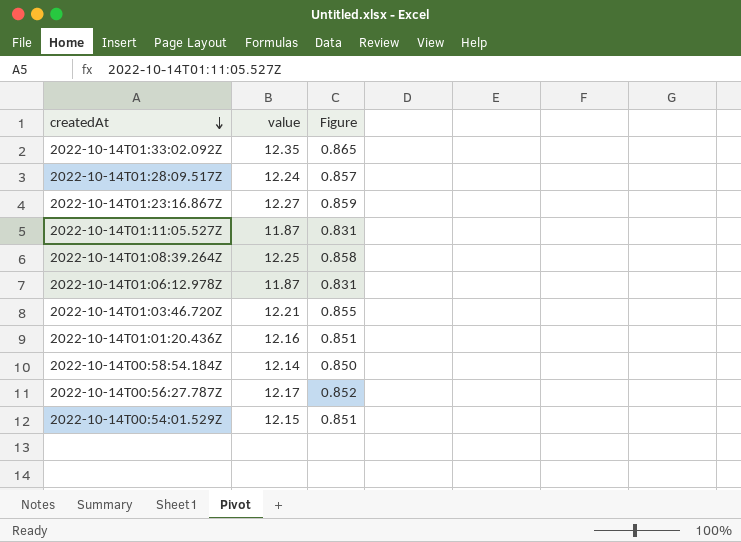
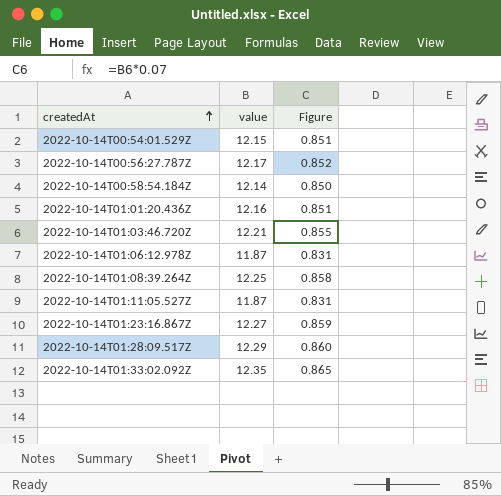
row order: createdAt descending -> createdAt ascending
2022-10-14T01:28:09.517Z | value: 12.24 -> 12.29
2022-10-14T01:28:09.517Z | Figure: 0.857 -> 0.860

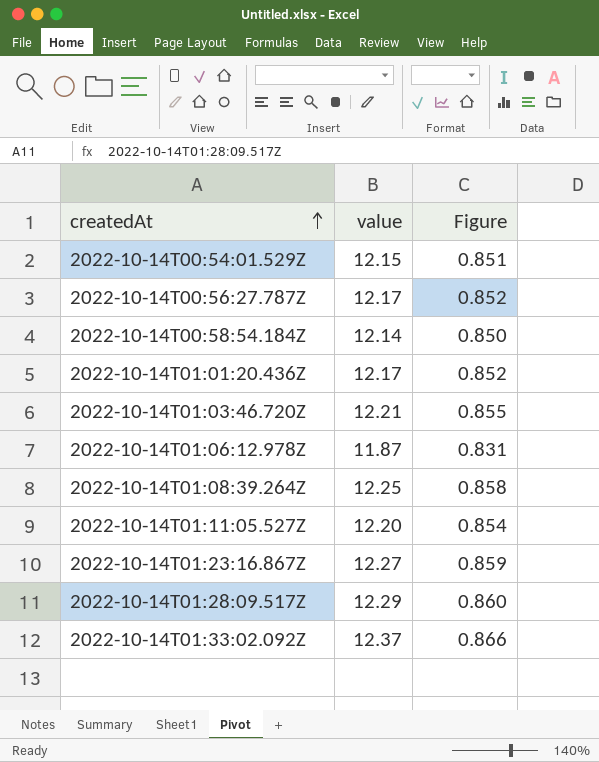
2022-10-14T01:01:20.436Z | value: 12.16 -> 12.17
2022-10-14T01:01:20.436Z | Figure: 0.851 -> 0.852
2022-10-14T01:11:05.527Z | value: 11.87 -> 12.20
2022-10-14T01:11:05.527Z | Figure: 0.831 -> 0.854
2022-10-14T01:33:02.092Z | value: 12.35 -> 12.37
2022-10-14T01:33:02.092Z | Figure: 0.865 -> 0.866

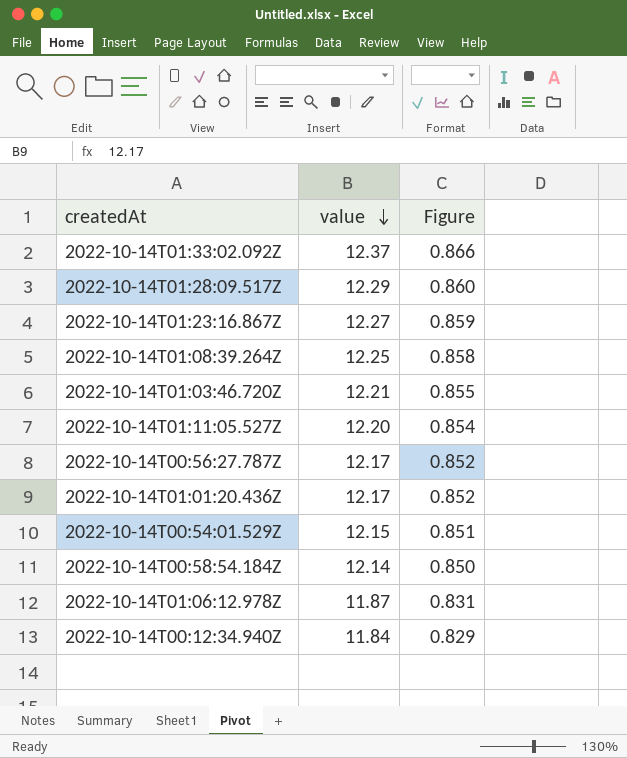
row order: createdAt ascending -> value descending
row 2022-10-14T00:12:34.940Z: none -> 11.84 | 0.829

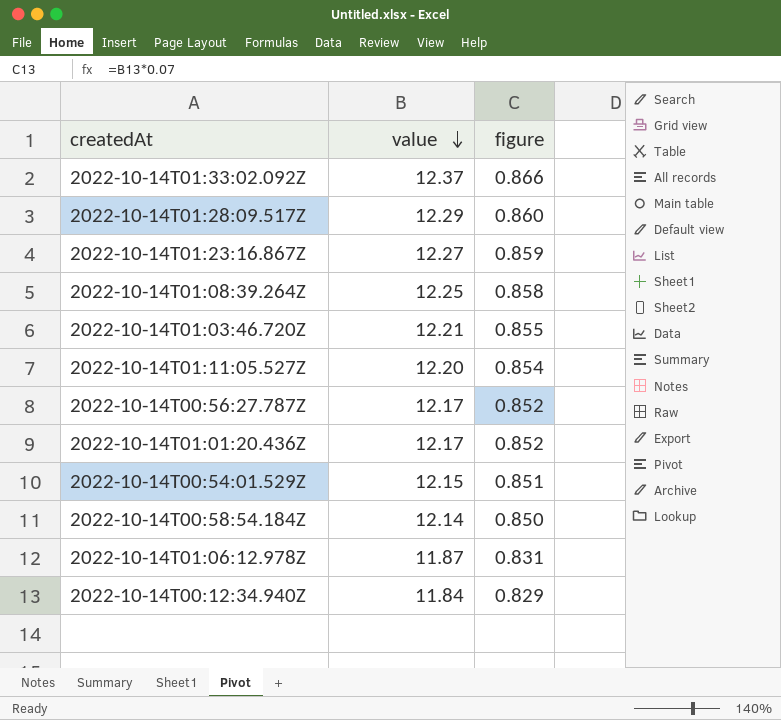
column name: Figure -> figure

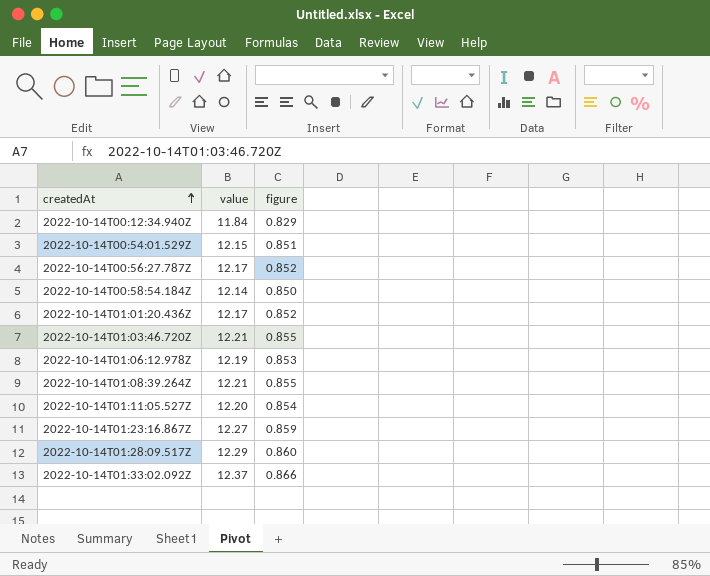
row order: value descending -> createdAt ascending
2022-10-14T01:06:12.978Z | value: 11.87 -> 12.19
2022-10-14T01:06:12.978Z | figure: 0.831 -> 0.853
2022-10-14T01:08:39.264Z | value: 12.25 -> 12.21
2022-10-14T01:08:39.264Z | figure: 0.858 -> 0.855

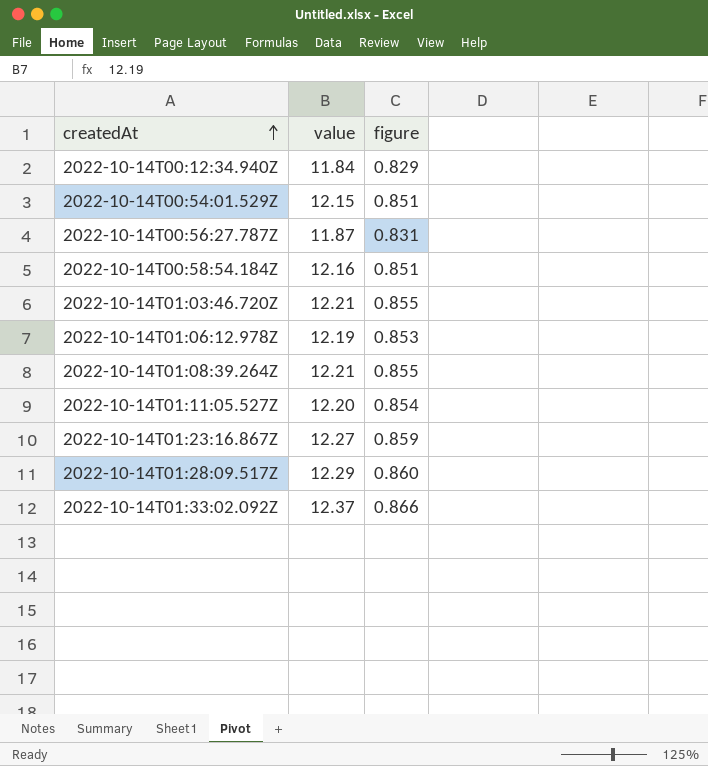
row 2022-10-14T01:01:20.436Z: 12.17 | 0.852 -> none
2022-10-14T00:56:27.787Z | value: 12.17 -> 11.87
2022-10-14T00:56:27.787Z | figure: 0.852 -> 0.831
2022-10-14T00:58:54.184Z | value: 12.14 -> 12.16
2022-10-14T00:58:54.184Z | figure: 0.850 -> 0.851

